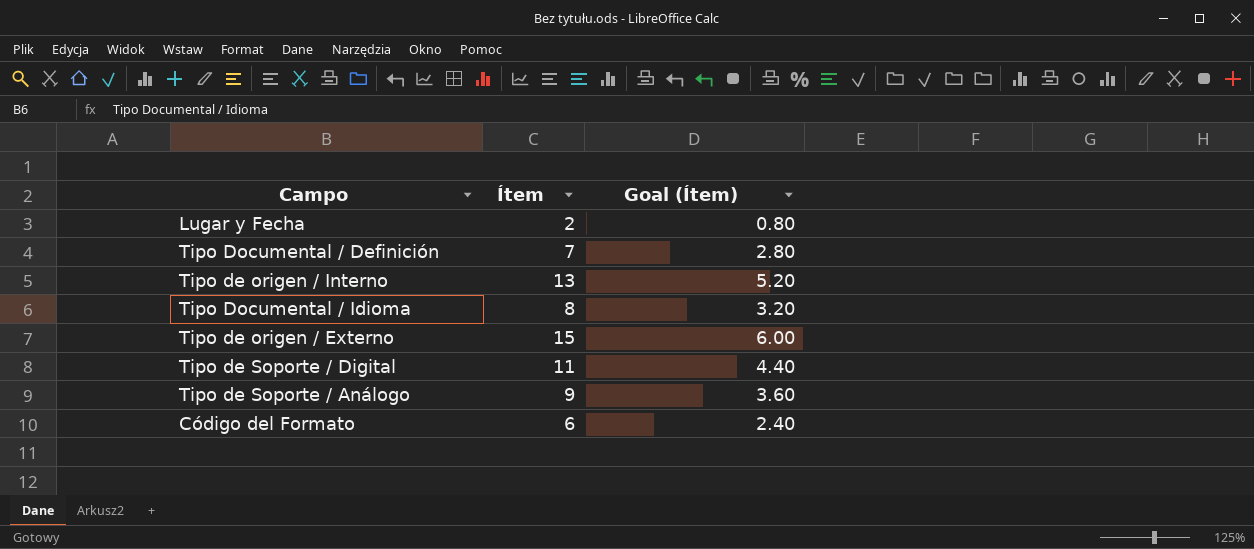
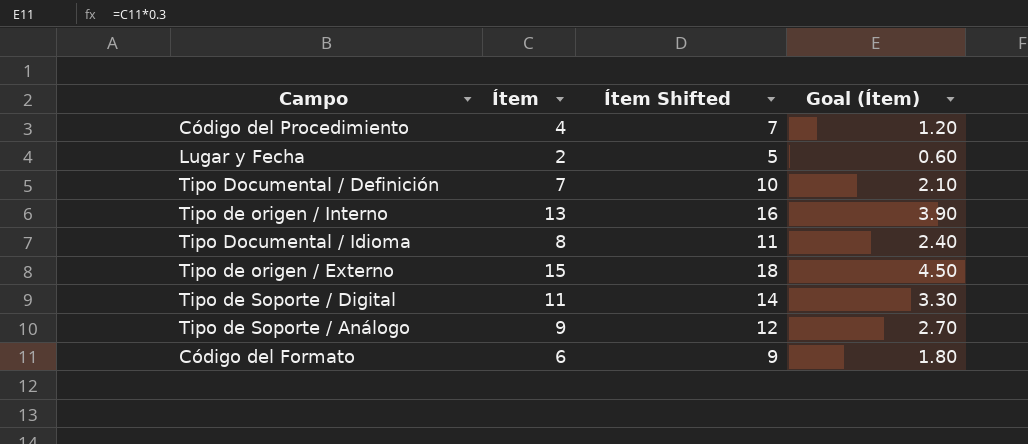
column Ítem Shifted | formula: none -> [Ítem] + 3
column Goal (Ítem) | formula: [Ítem] * 0.4 -> [Ítem] * 0.3
row Código del Procedimiento: none -> 4 | 7 | 1.20

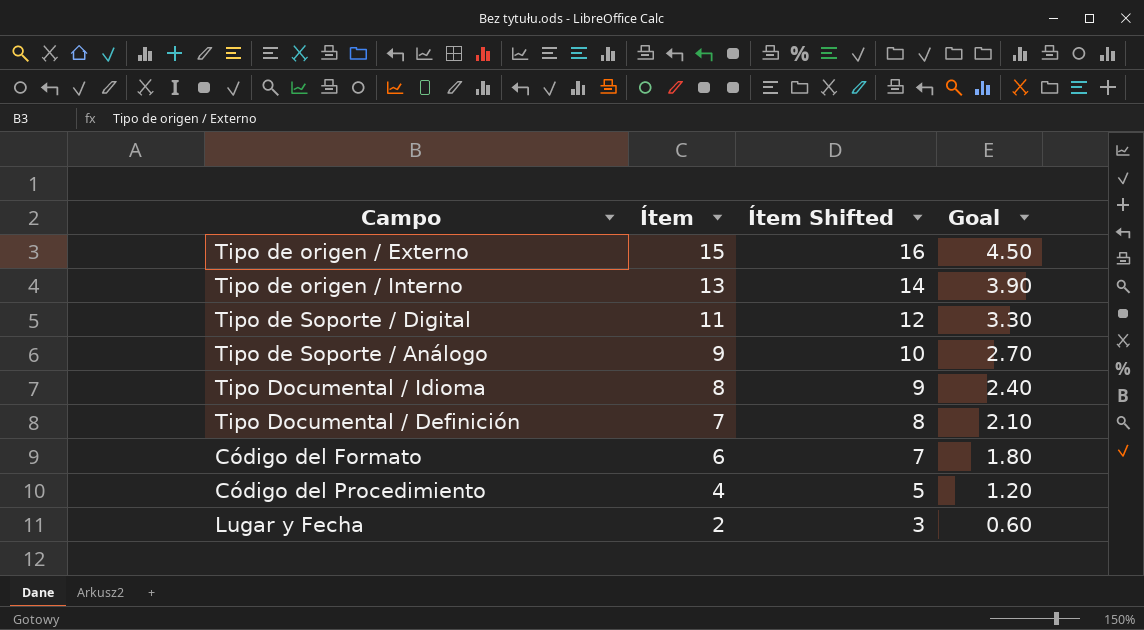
row order: none -> Ítem descending
column Ítem Shifted | formula: [Ítem] + 3 -> [Ítem] + 1
column name: Goal (Ítem) -> Goal

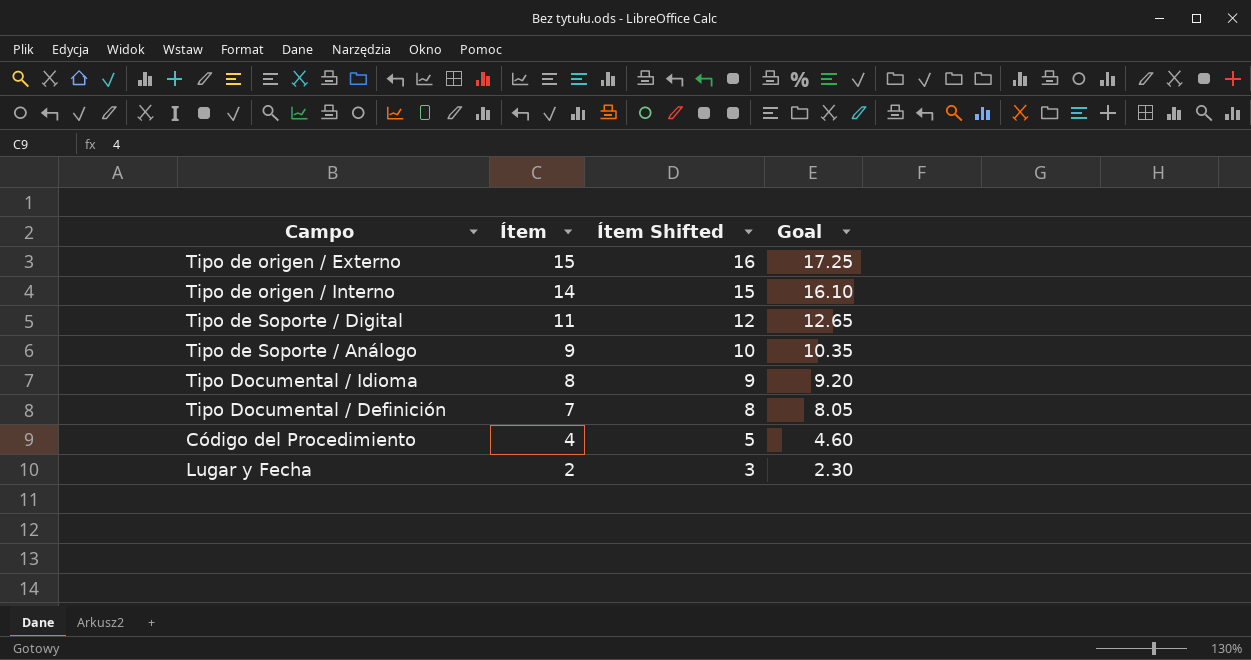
column Goal | formula: [Ítem] * 0.3 -> [Ítem] * 1.15
row Código del Formato: 6 | 7 | 1.80 -> none
Tipo de origen / Interno | Ítem: 13 -> 14
Tipo de origen / Interno | Ítem Shifted: 14 -> 15

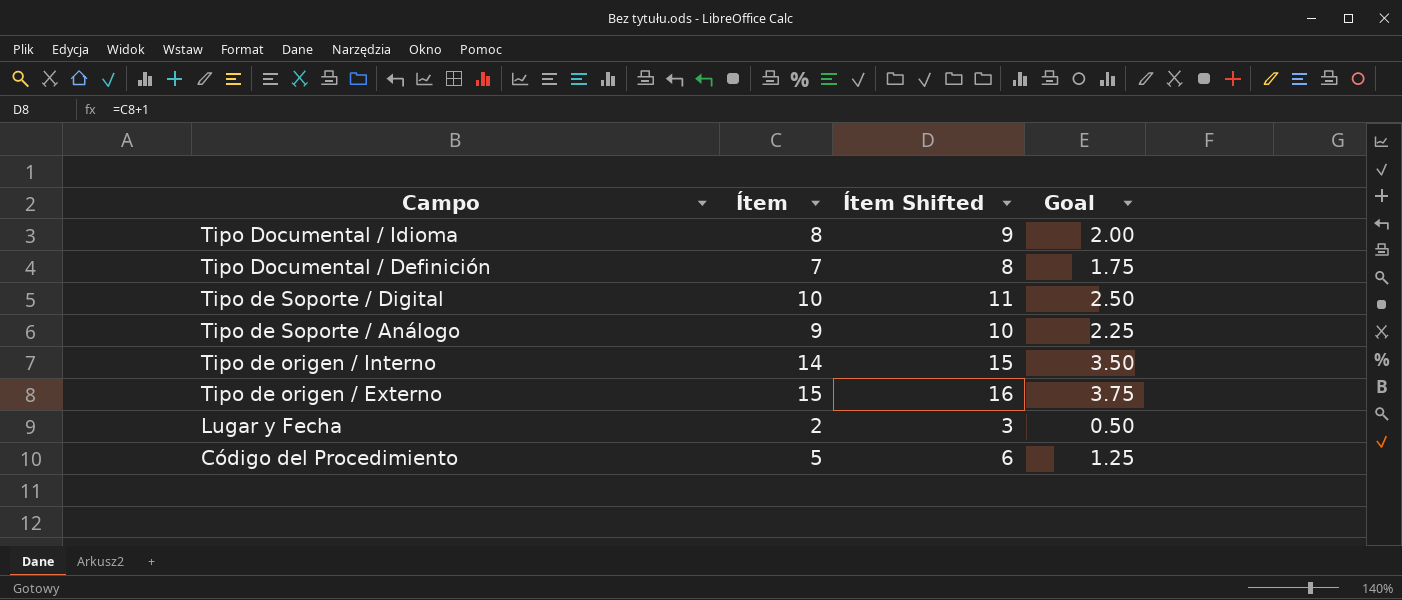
row order: Ítem descending -> Campo descending
column Goal | formula: [Ítem] * 1.15 -> [Ítem] * 0.25
Tipo de Soporte / Digital | Ítem: 11 -> 10
Tipo de Soporte / Digital | Ítem Shifted: 12 -> 11
Código del Procedimiento | Ítem: 4 -> 5
Código del Procedimiento | Ítem Shifted: 5 -> 6

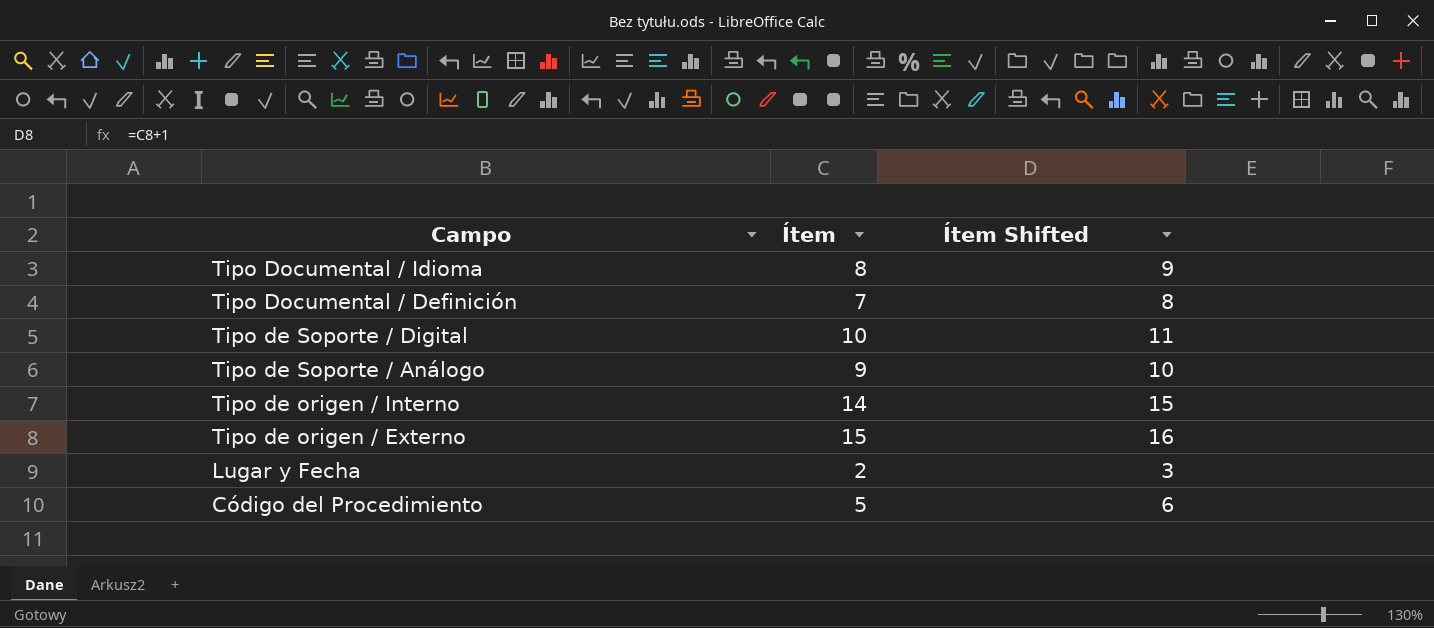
column Goal | formula: [Ítem] * 0.25 -> none

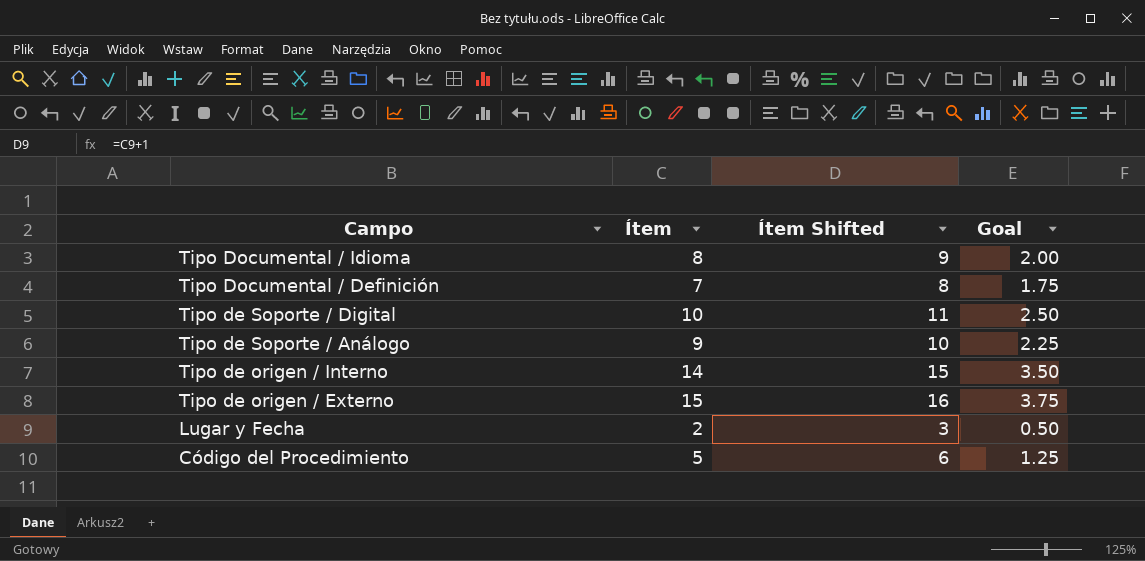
column Goal | formula: none -> [Ítem] * 0.25

